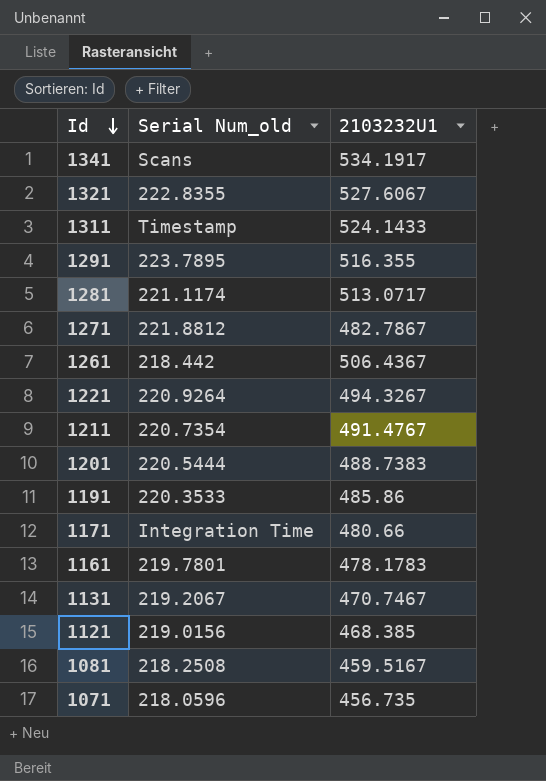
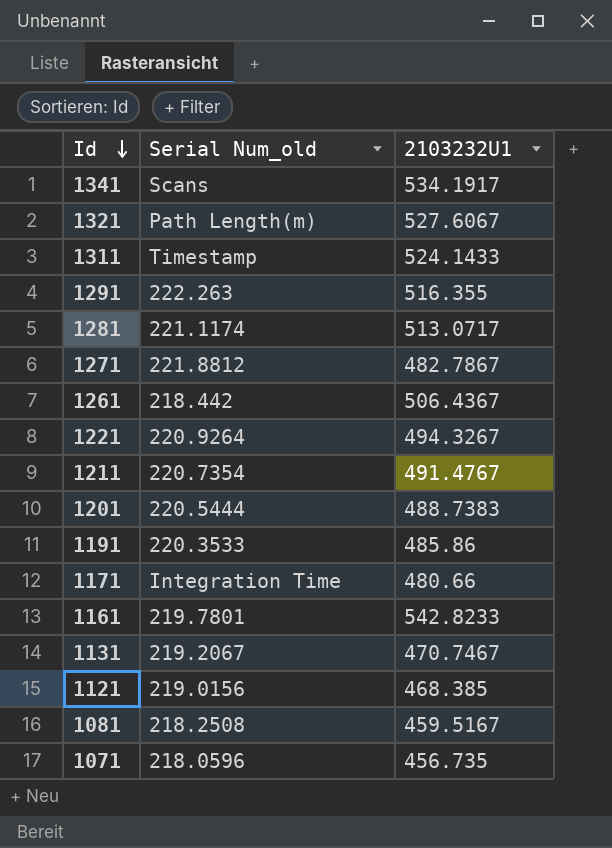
1321 | Serial Num_old: 222.8355 -> Path Length(m)
1291 | Serial Num_old: 223.7895 -> 222.263
1161 | 2103232U1: 478.1783 -> 542.8233

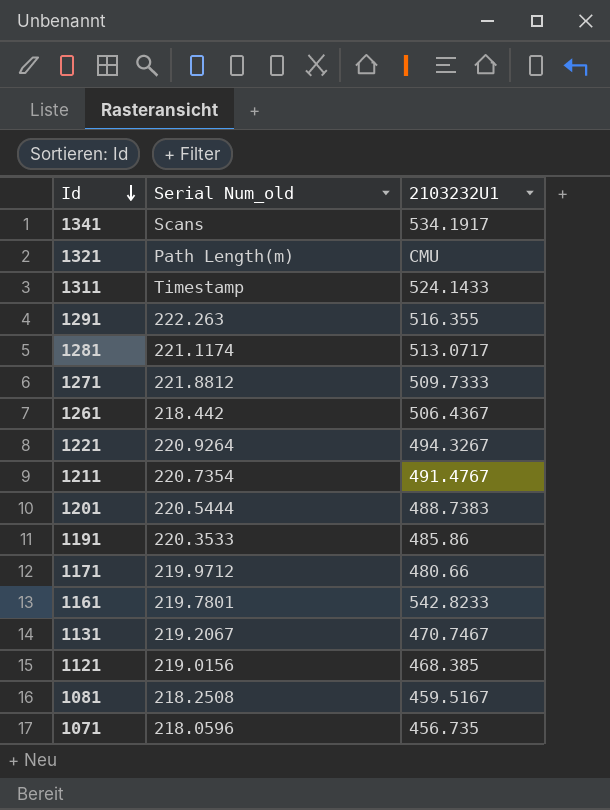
1321 | 2103232U1: 527.6067 -> CMU
1271 | 2103232U1: 482.7867 -> 509.7333
1171 | Serial Num_old: Integration Time -> 219.9712

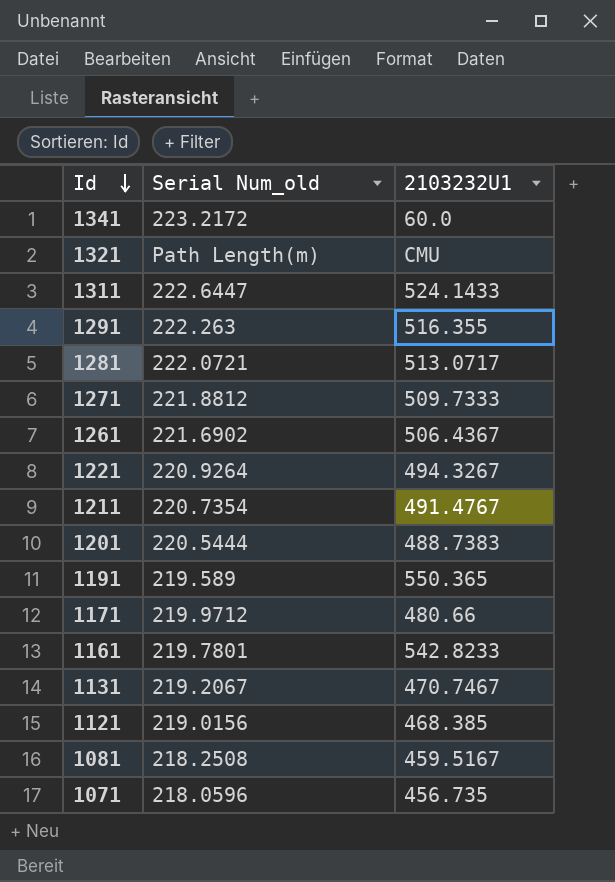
1341 | Serial Num_old: Scans -> 223.2172
1341 | 2103232U1: 534.1917 -> 60.0
1311 | Serial Num_old: Timestamp -> 222.6447
1281 | Serial Num_old: 221.1174 -> 222.0721
1261 | Serial Num_old: 218.442 -> 221.6902
1191 | Serial Num_old: 220.3533 -> 219.589
1191 | 2103232U1: 485.86 -> 550.365

